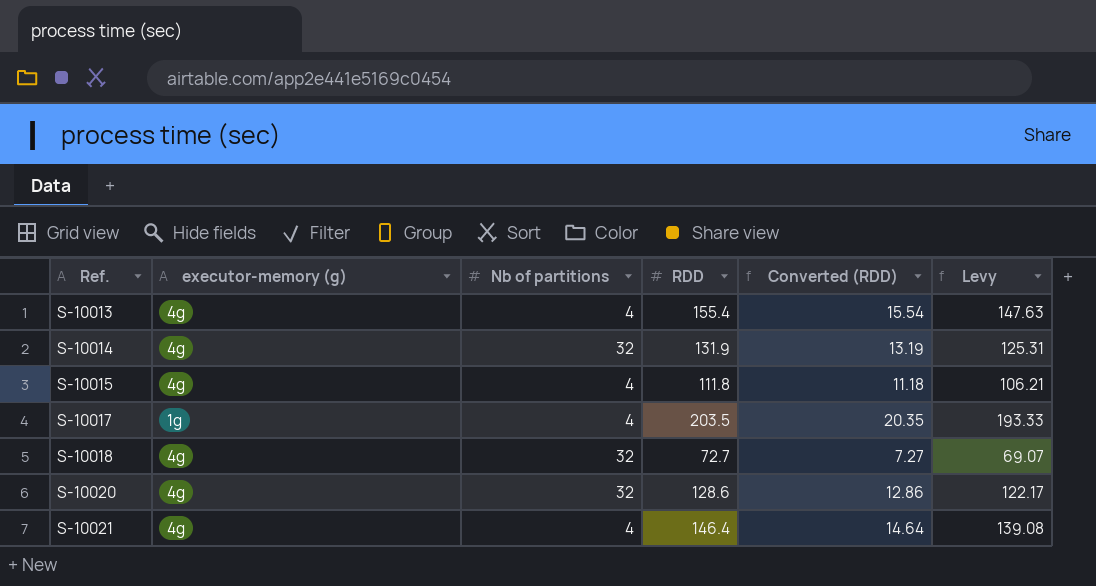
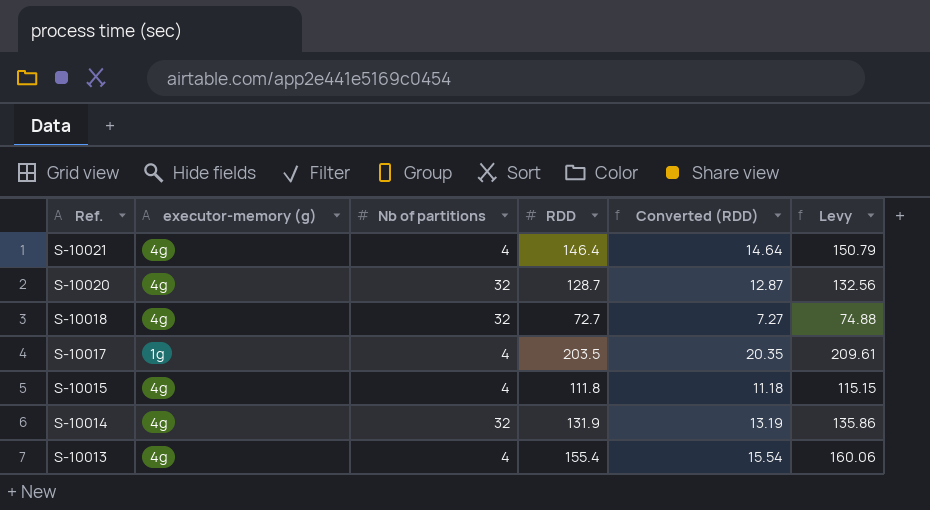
row order: Ref. ascending -> Ref. descending
column Levy | formula: [RDD] * 0.95 -> [RDD] * 1.03
S-10020 | RDD: 128.6 -> 128.7
S-10020 | Converted (RDD): 12.86 -> 12.87

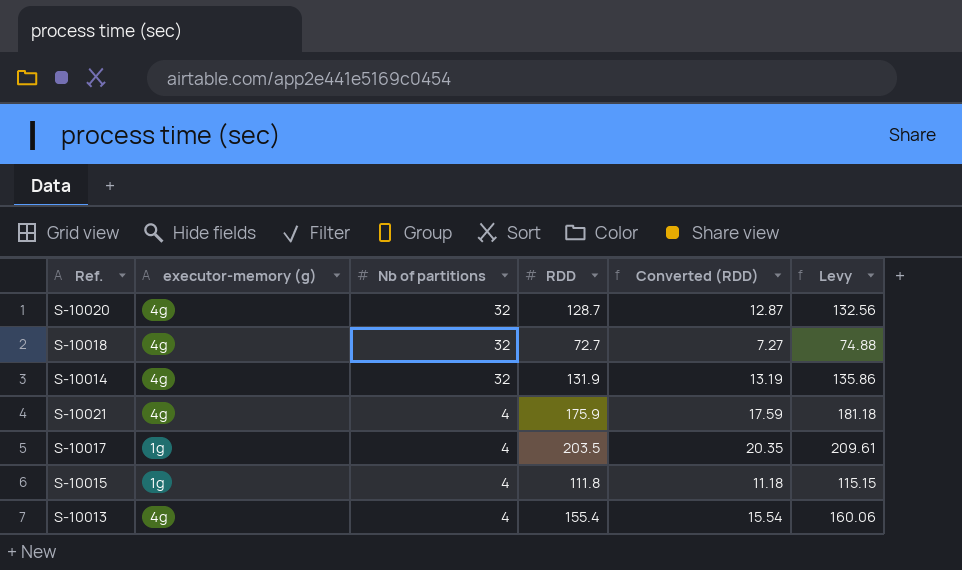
row order: Ref. descending -> Nb of partitions descending
S-10021 | RDD: 146.4 -> 175.9
S-10021 | Converted (RDD): 14.64 -> 17.59
S-10021 | Levy: 150.79 -> 181.18
S-10015 | executor-memory (g): 4g -> 1g

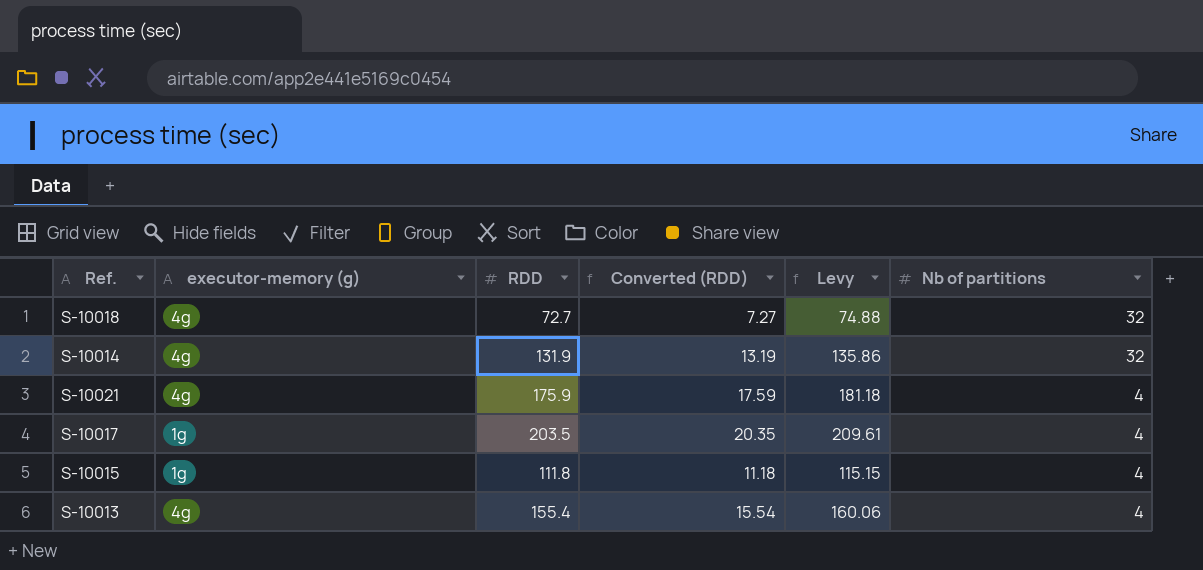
column Nb of partitions | position: 3 -> 6
row S-10020: 4g | 32 | 128.7 | 12.87 | 132.56 -> none

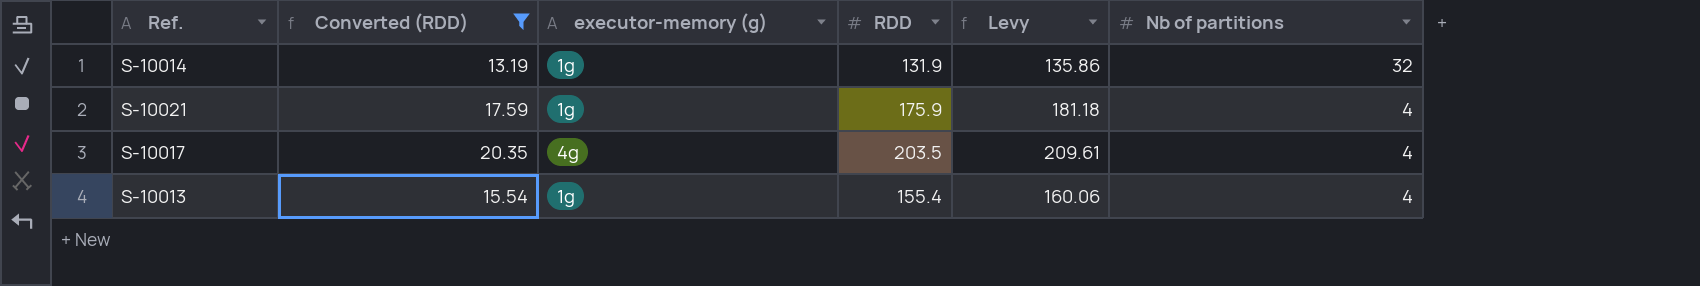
filter: none -> Converted (RDD) >= 13.19
column Converted (RDD) | position: 4 -> 2
S-10014 | executor-memory (g): 4g -> 1g
S-10021 | executor-memory (g): 4g -> 1g
S-10017 | executor-memory (g): 1g -> 4g
S-10013 | executor-memory (g): 4g -> 1g

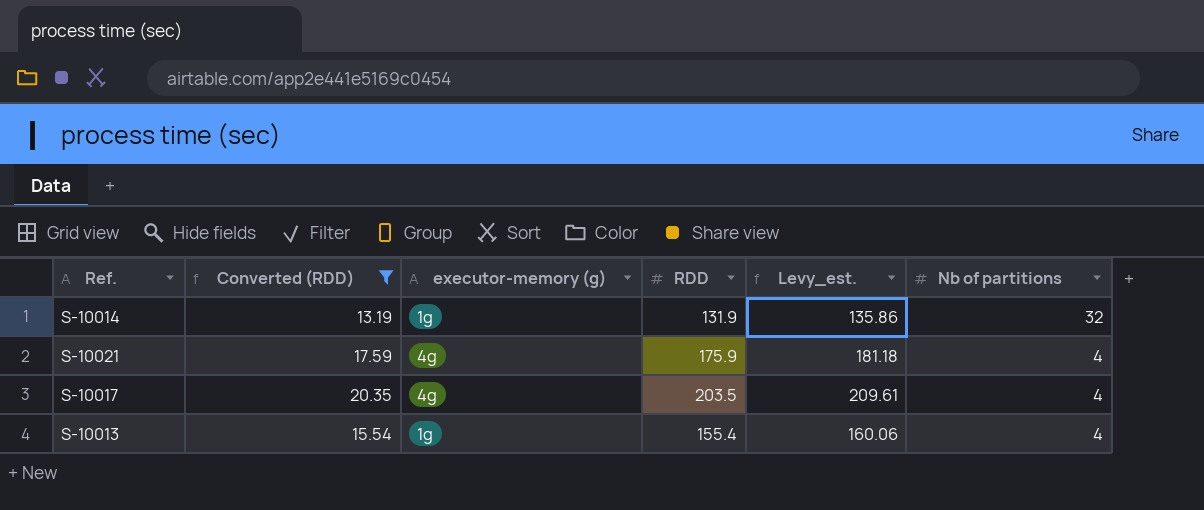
column name: Levy -> Levy_est.
S-10021 | executor-memory (g): 1g -> 4g

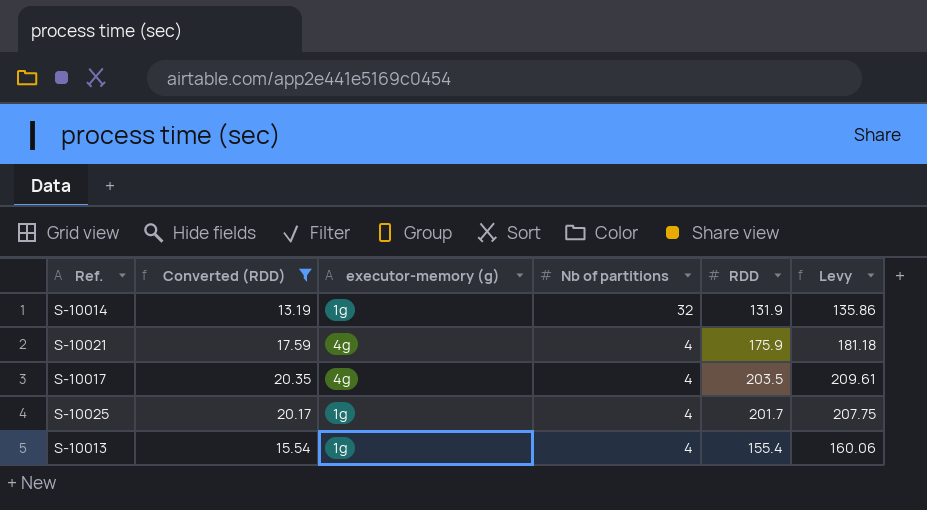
column Nb of partitions | position: 6 -> 4
column name: Levy_est. -> Levy
row S-10025: none -> 20.17 | 1g | 4 | 201.7 | 207.75

